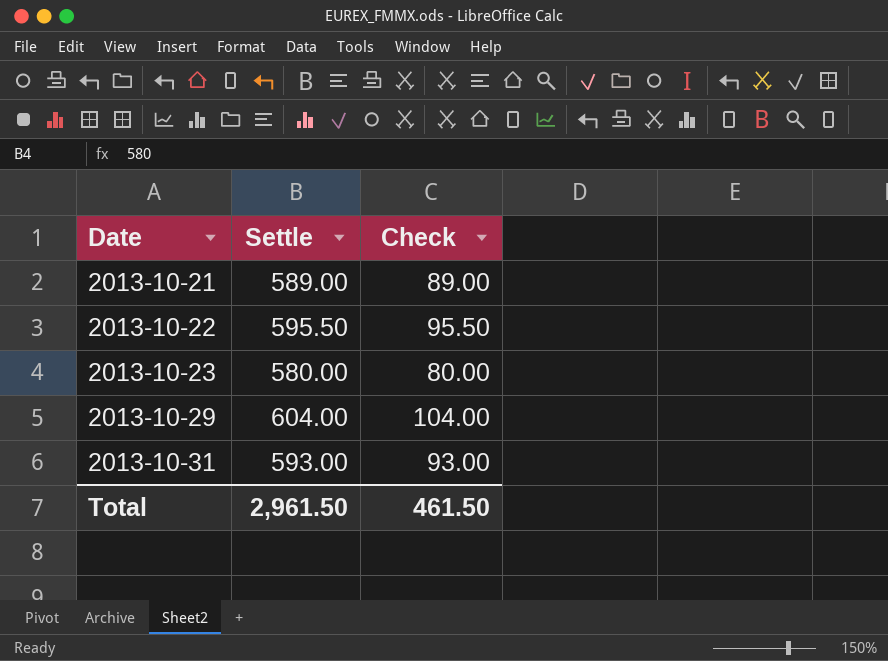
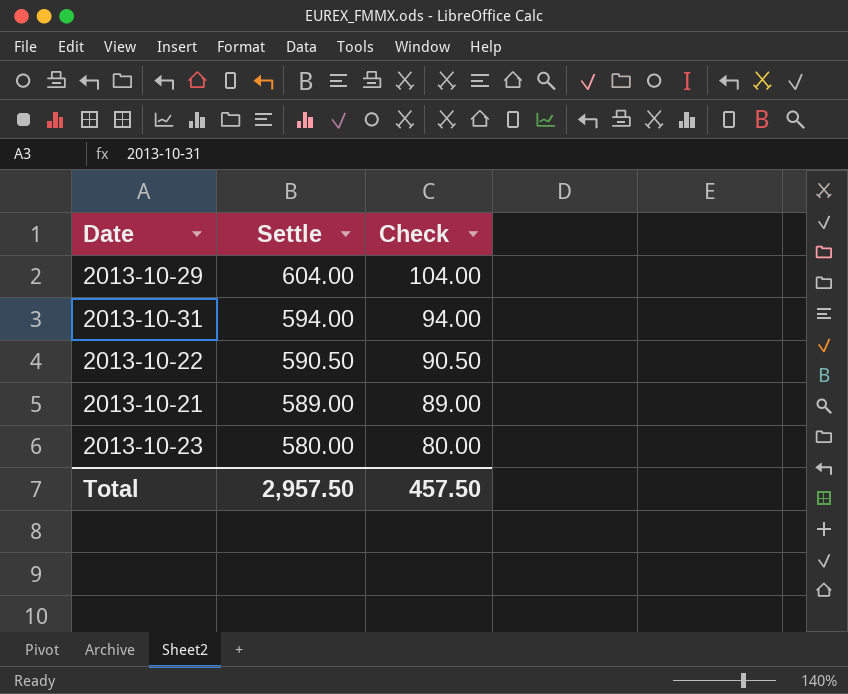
row order: Date ascending -> Settle descending
2013-10-31 | Settle: 593.00 -> 594.00
2013-10-31 | Check: 93.00 -> 94.00
2013-10-22 | Settle: 595.50 -> 590.50
2013-10-22 | Check: 95.50 -> 90.50
Total | Settle: 2,961.50 -> 2,957.50
Total | Check: 461.50 -> 457.50

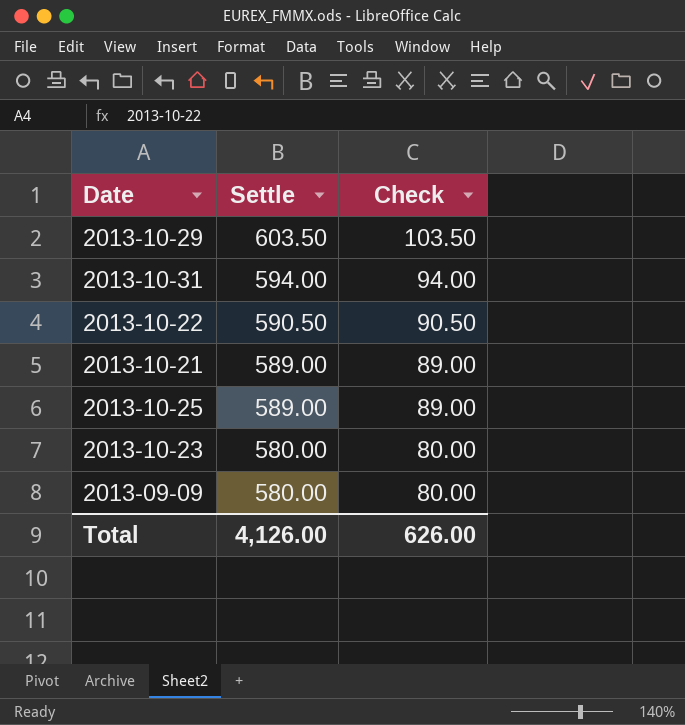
2013-10-29 | Settle: 604.00 -> 603.50
2013-10-29 | Check: 104.00 -> 103.50
row 2013-10-25: none -> 589.00 | 89.00
row 2013-09-09: none -> 580.00 | 80.00
Total | Settle: 2,957.50 -> 4,126.00
Total | Check: 457.50 -> 626.00

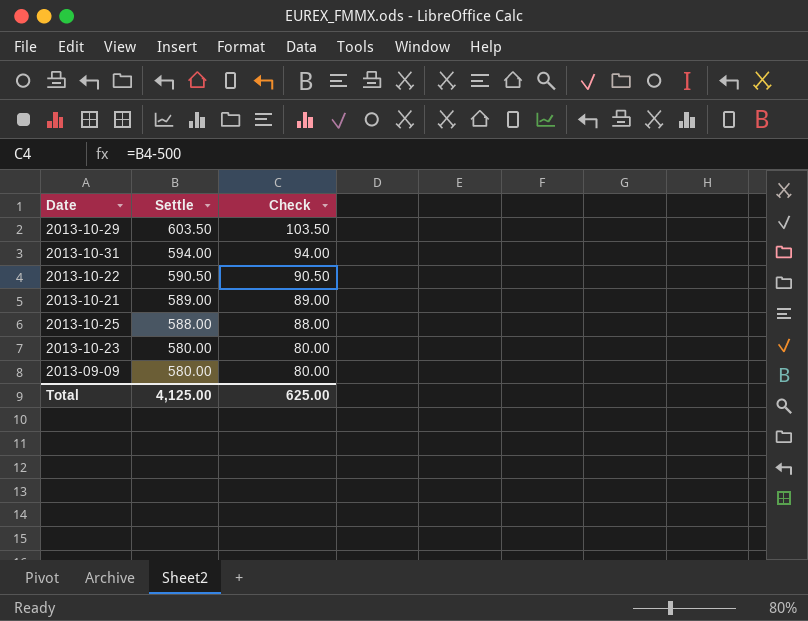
2013-10-25 | Settle: 589.00 -> 588.00
2013-10-25 | Check: 89.00 -> 88.00
Total | Settle: 4,126.00 -> 4,125.00
Total | Check: 626.00 -> 625.00

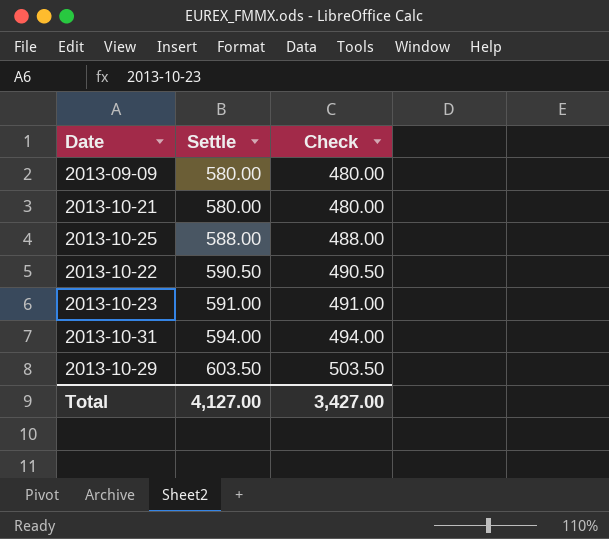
row order: Settle descending -> Settle ascending
column Check | formula: [Settle] - 500 -> [Settle] - 100
2013-10-21 | Settle: 589.00 -> 580.00
2013-10-23 | Settle: 580.00 -> 591.00
Total | Settle: 4,125.00 -> 4,127.00
Total | Check: 625.00 -> 3,427.00

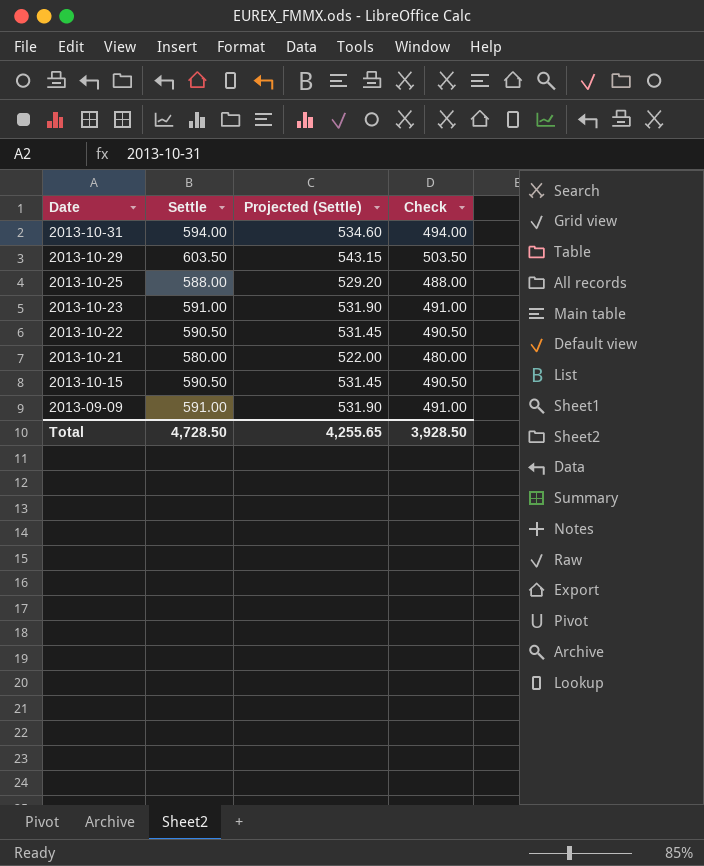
row order: Settle ascending -> Date descending
column Projected (Settle) | formula: none -> [Settle] * 0.9
row 2013-10-15: none -> 590.50 | 531.45 | 490.50
2013-09-09 | Settle: 580.00 -> 591.00
2013-09-09 | Check: 480.00 -> 491.00
Total | Settle: 4,127.00 -> 4,728.50
Total | Check: 3,427.00 -> 3,928.50

